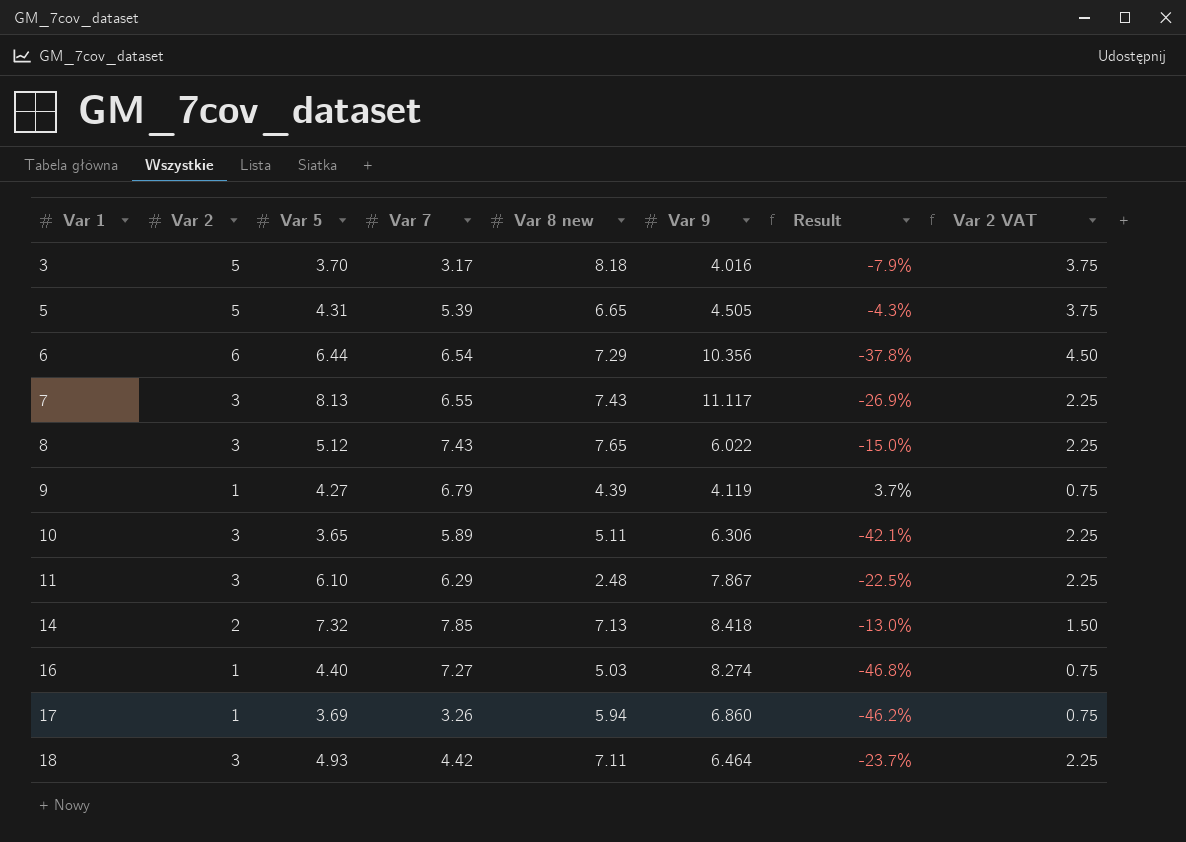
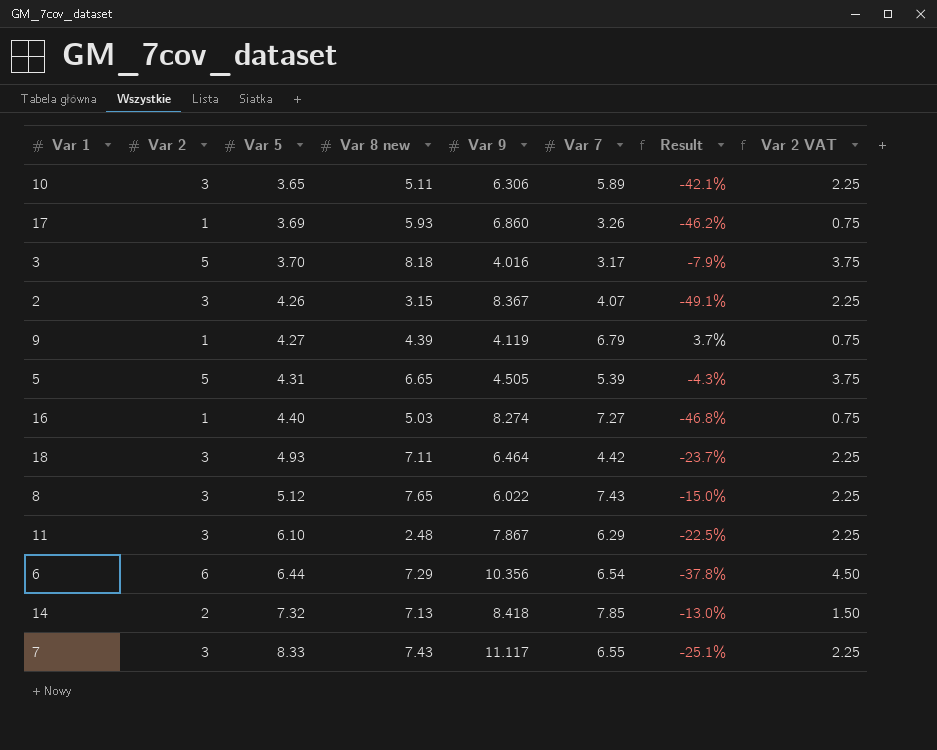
row order: Var 1 ascending -> Var 5 ascending
column Var 7 | position: 4 -> 6
17 | Var 8 new: 5.94 -> 5.93
row 2: none -> 3 | 4.26 | 3.15 | 8.367 | 4.07 | -49.1% | 2.25
7 | Var 5: 8.13 -> 8.33
7 | Result: -26.9% -> -25.1%

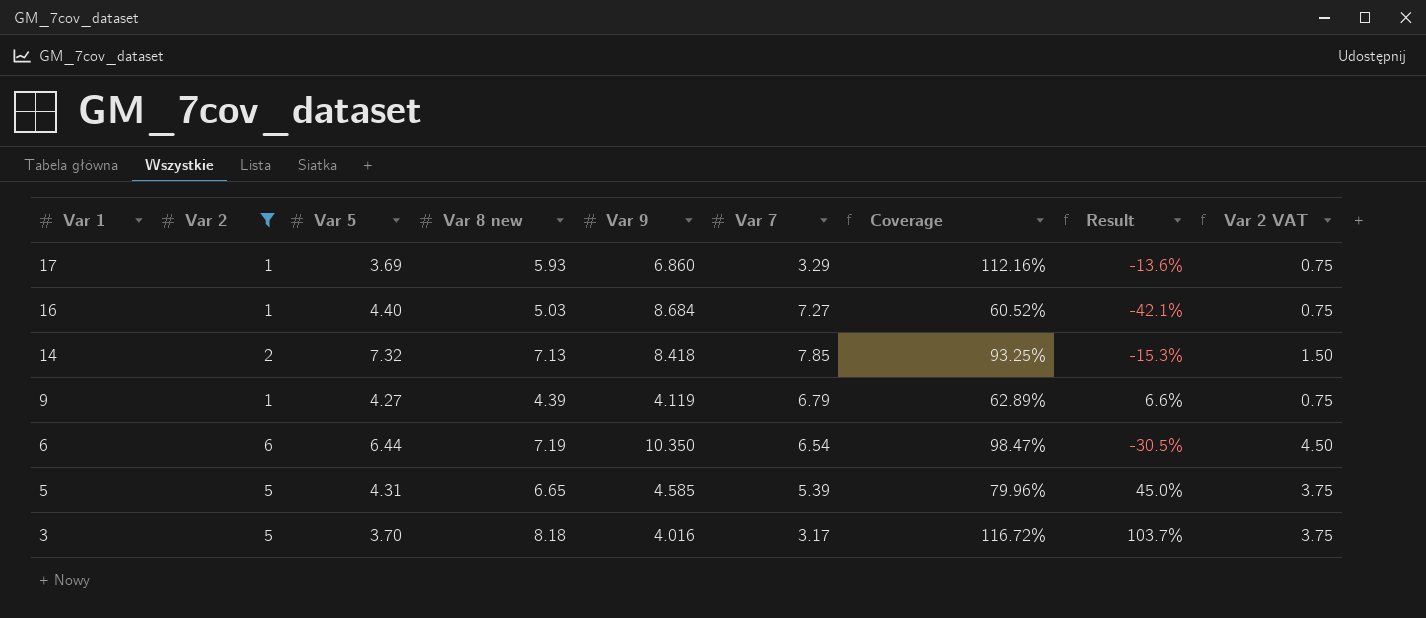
filter: none -> Var 2 != 3
row order: Var 5 ascending -> Var 1 descending
column Coverage | formula: none -> [Var 5] / [Var 7]
column Result | formula: ([Var 5] - [Var 9]) / [Var 9] -> ([Var 8 new] - [Var 9]) / [Var 9]
17 | Var 7: 3.26 -> 3.29
16 | Var 9: 8.274 -> 8.684
6 | Var 8 new: 7.29 -> 7.19
6 | Var 9: 10.356 -> 10.350
5 | Var 9: 4.505 -> 4.585

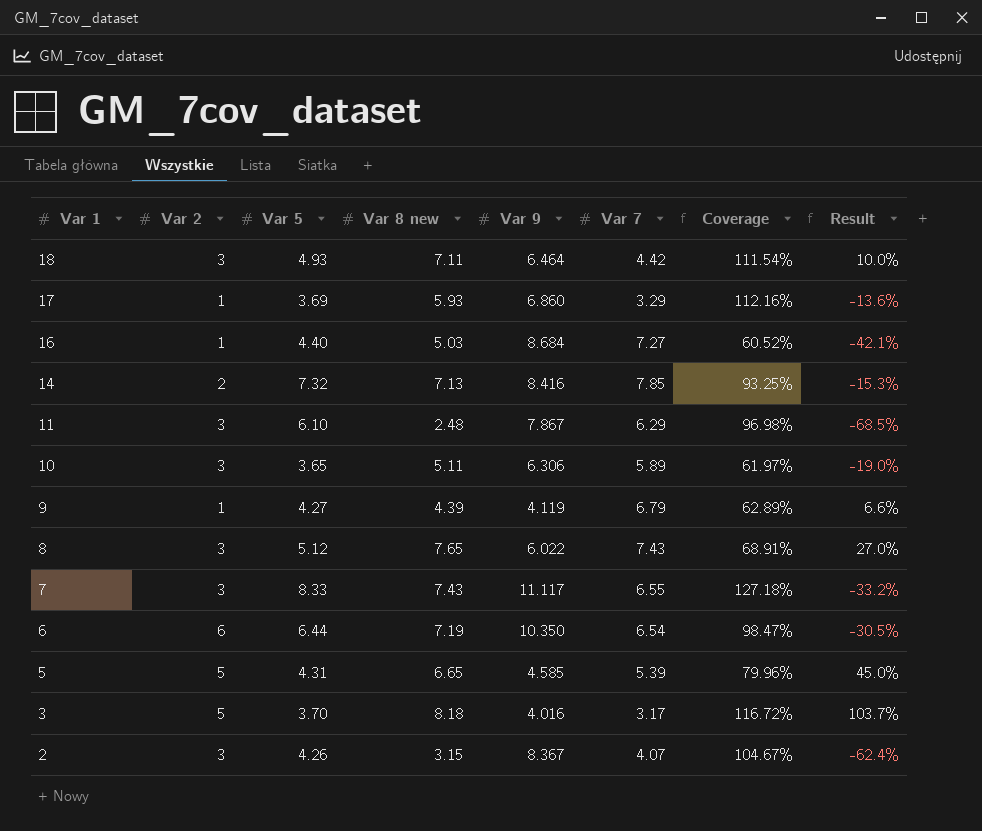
filter: Var 2 != 3 -> none
column Var 2 VAT | formula: [Var 2] * 0.75 -> none
14 | Var 9: 8.418 -> 8.416

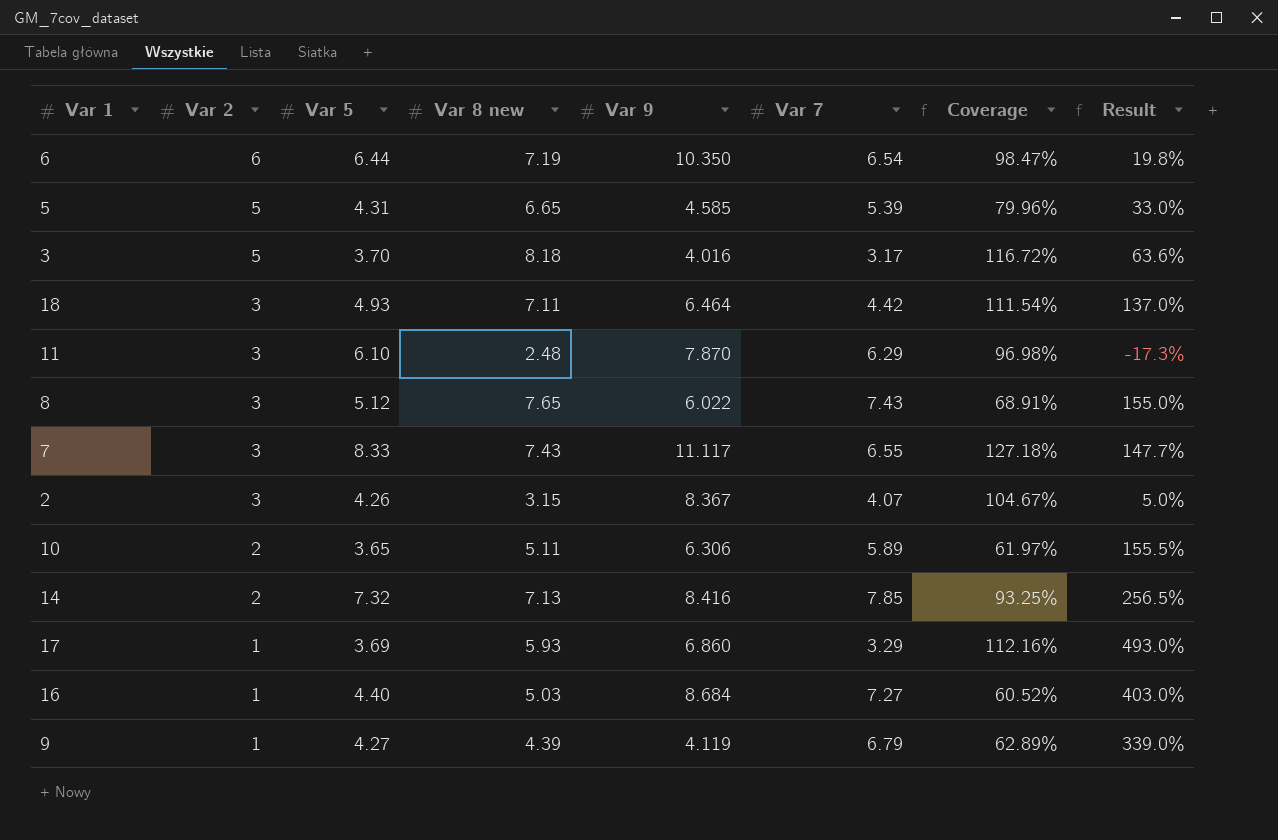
row order: Var 1 descending -> Var 2 descending
column Result | formula: ([Var 8 new] - [Var 9]) / [Var 9] -> ([Var 8 new] - [Var 2]) / [Var 2]
11 | Var 9: 7.867 -> 7.870
10 | Var 2: 3 -> 2

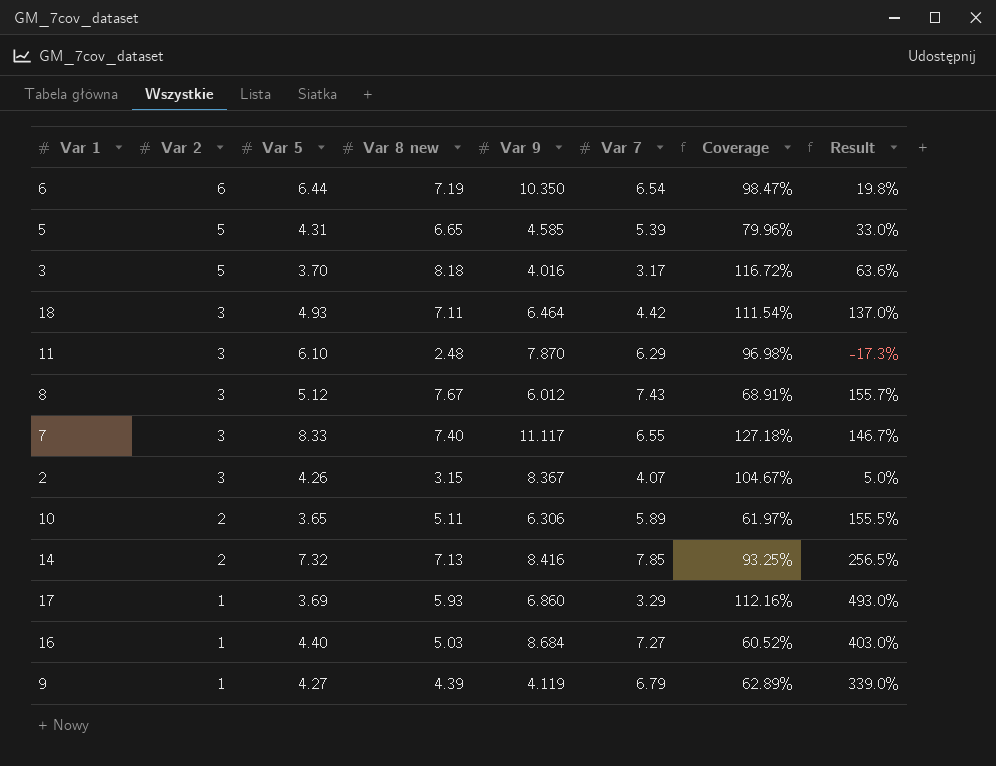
8 | Var 8 new: 7.65 -> 7.67
8 | Var 9: 6.022 -> 6.012
8 | Result: 155.0% -> 155.7%
7 | Var 8 new: 7.43 -> 7.40
7 | Result: 147.7% -> 146.7%

